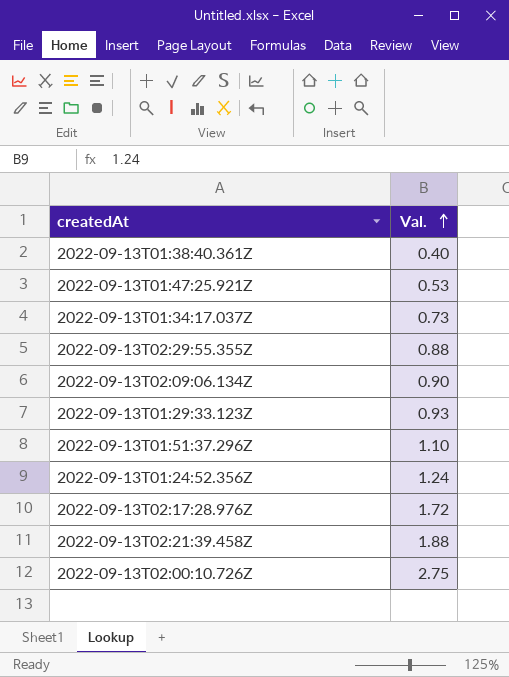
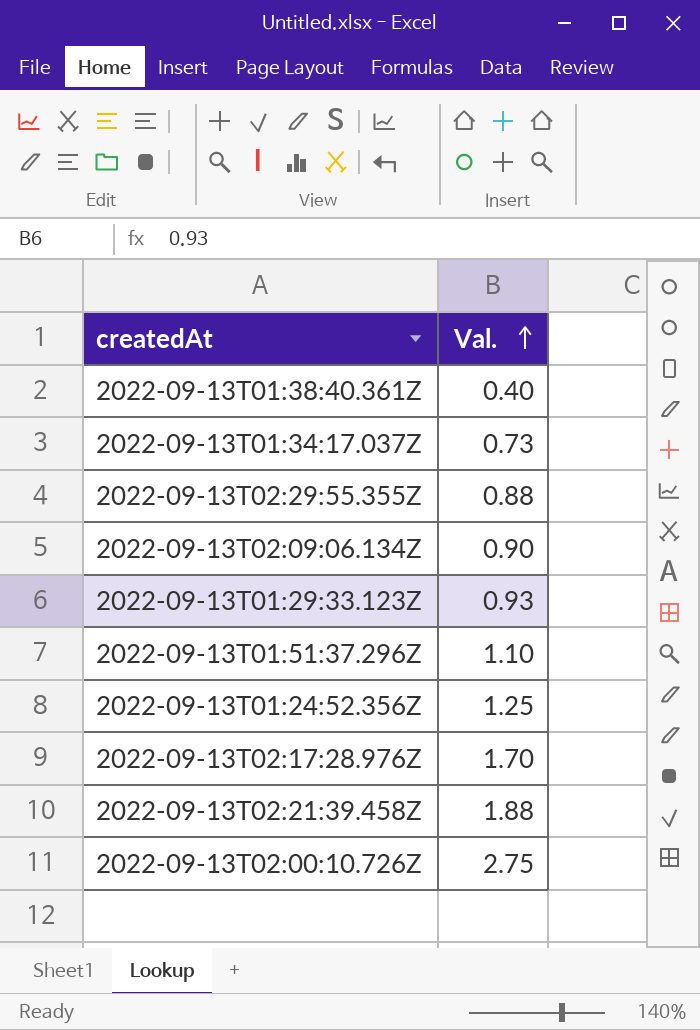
row 2022-09-13T01:47:25.921Z: 0.53 -> none
2022-09-13T01:24:52.356Z | Val.: 1.24 -> 1.25
2022-09-13T02:17:28.976Z | Val.: 1.72 -> 1.70

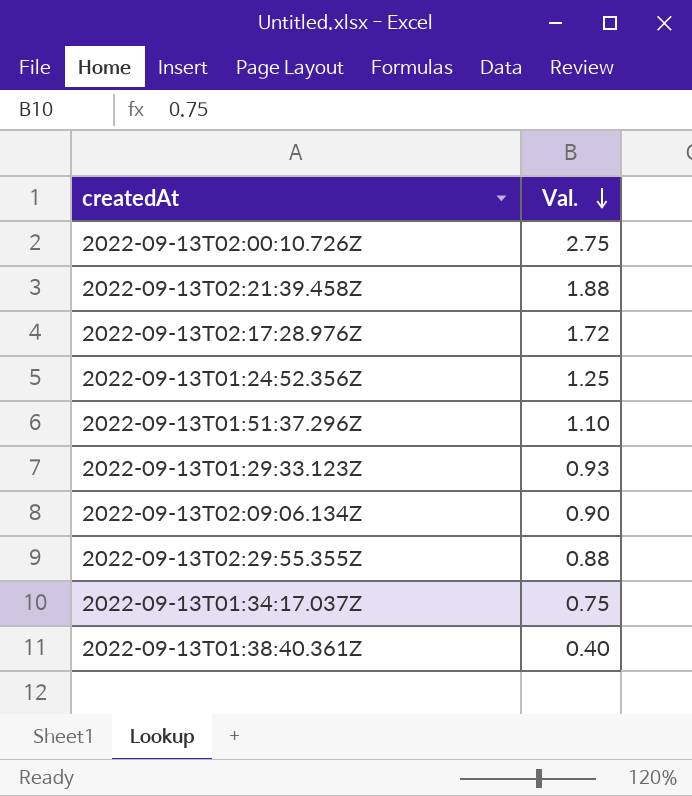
row order: Val. ascending -> Val. descending
2022-09-13T02:17:28.976Z | Val.: 1.70 -> 1.72
2022-09-13T01:34:17.037Z | Val.: 0.73 -> 0.75

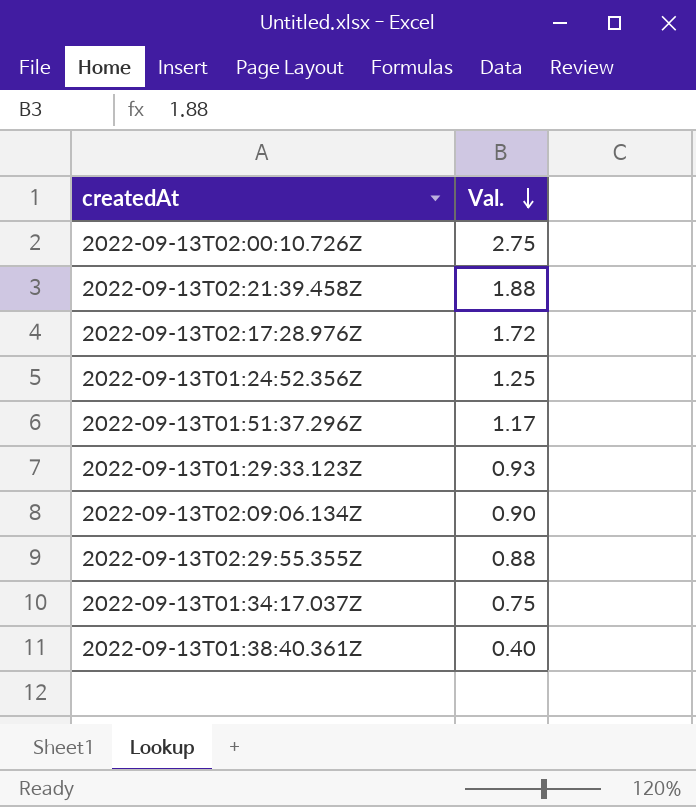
2022-09-13T01:51:37.296Z | Val.: 1.10 -> 1.17

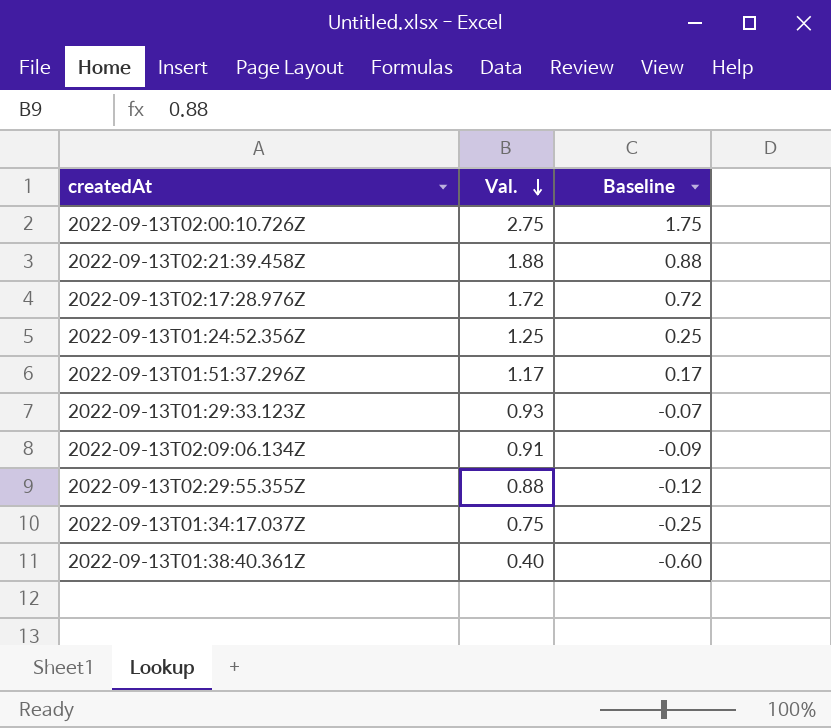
column Baseline | formula: none -> [Val.] - 1
2022-09-13T02:09:06.134Z | Val.: 0.90 -> 0.91

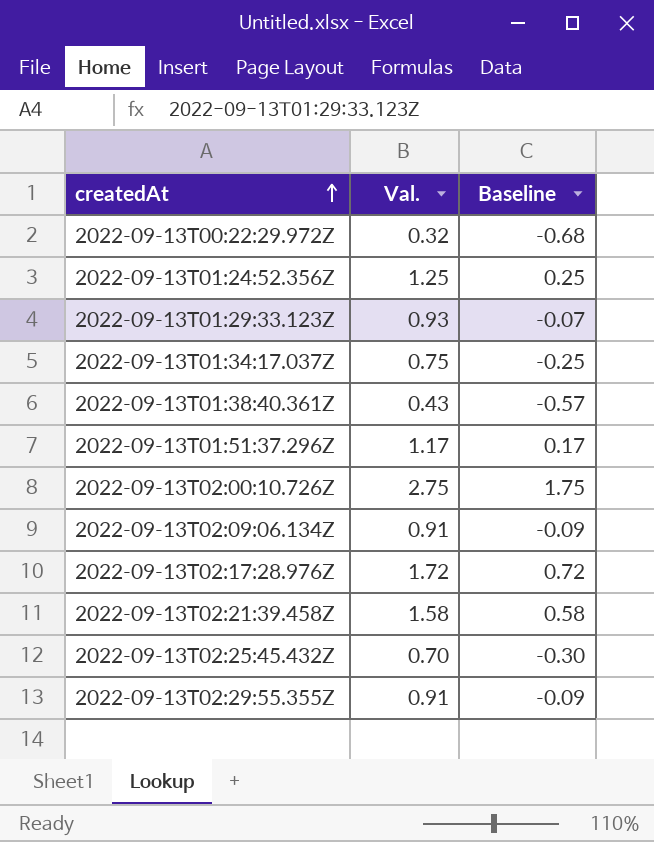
row order: Val. descending -> createdAt ascending
row 2022-09-13T00:22:29.972Z: none -> 0.32 | -0.68
2022-09-13T01:38:40.361Z | Val.: 0.40 -> 0.43
2022-09-13T01:38:40.361Z | Baseline: -0.60 -> -0.57
2022-09-13T02:21:39.458Z | Val.: 1.88 -> 1.58
2022-09-13T02:21:39.458Z | Baseline: 0.88 -> 0.58
row 2022-09-13T02:25:45.432Z: none -> 0.70 | -0.30
2022-09-13T02:29:55.355Z | Val.: 0.88 -> 0.91
2022-09-13T02:29:55.355Z | Baseline: -0.12 -> -0.09

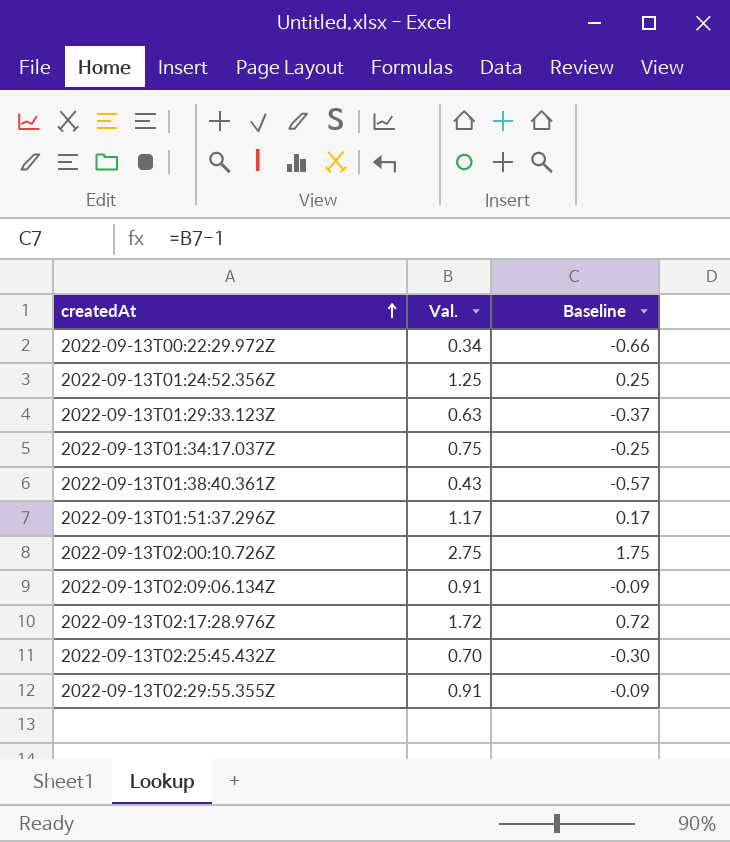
row 2022-09-13T02:21:39.458Z: 1.58 | 0.58 -> none
2022-09-13T00:22:29.972Z | Val.: 0.32 -> 0.34
2022-09-13T00:22:29.972Z | Baseline: -0.68 -> -0.66
2022-09-13T01:29:33.123Z | Val.: 0.93 -> 0.63
2022-09-13T01:29:33.123Z | Baseline: -0.07 -> -0.37

